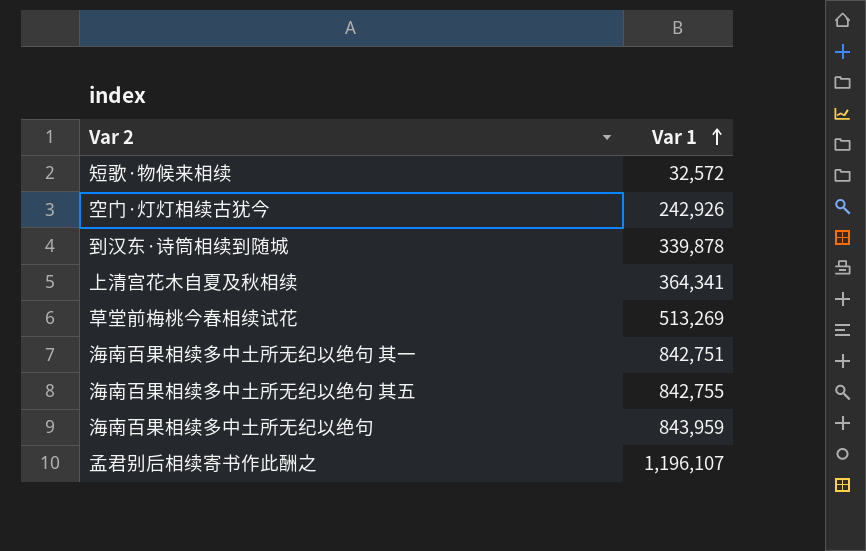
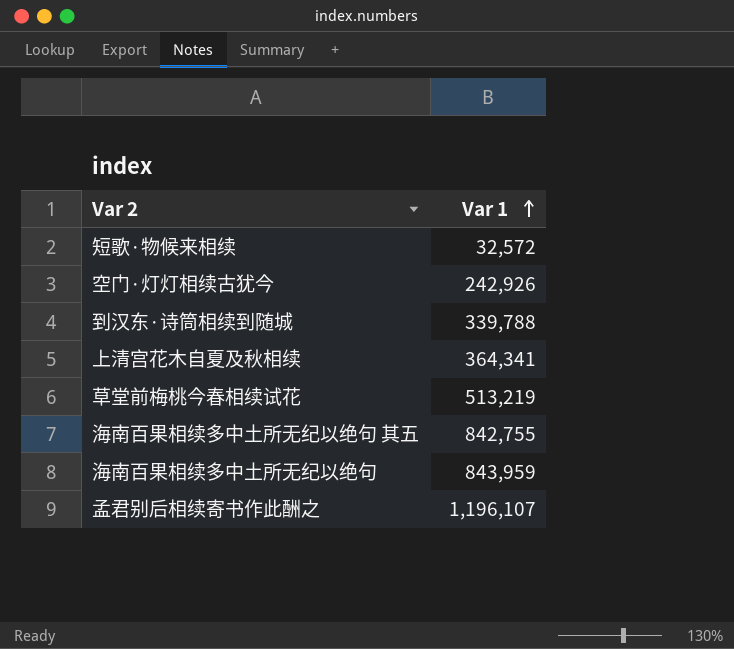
row 海南百果相续多中土所无纪以绝句 其一: 842,751 -> none
到汉东·诗筒相续到随城 | Var 1: 339,878 -> 339,788
草堂前梅桃今春相续试花 | Var 1: 513,269 -> 513,219

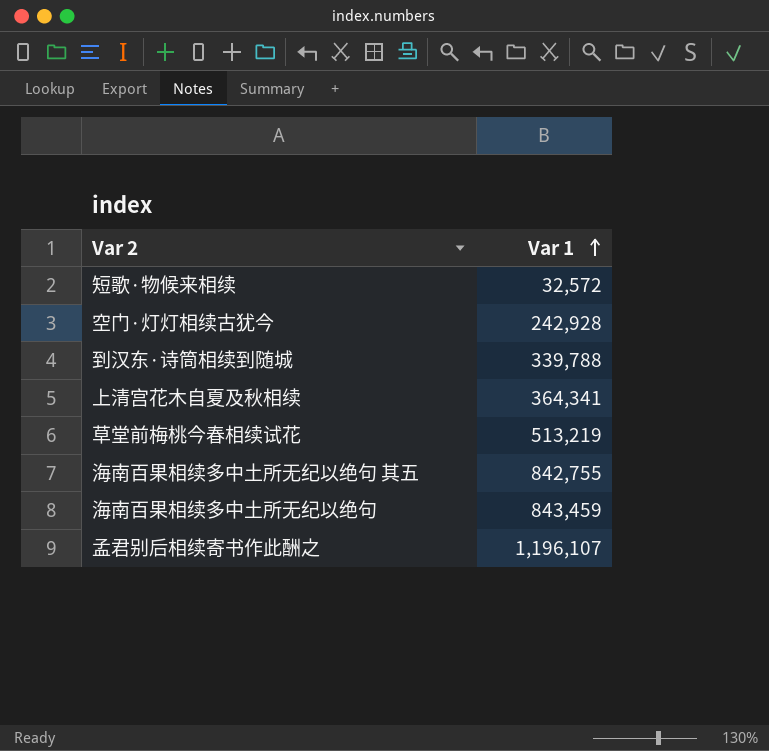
空门·灯灯相续古犹今 | Var 1: 242,926 -> 242,928
海南百果相续多中土所无纪以绝句 | Var 1: 843,959 -> 843,459

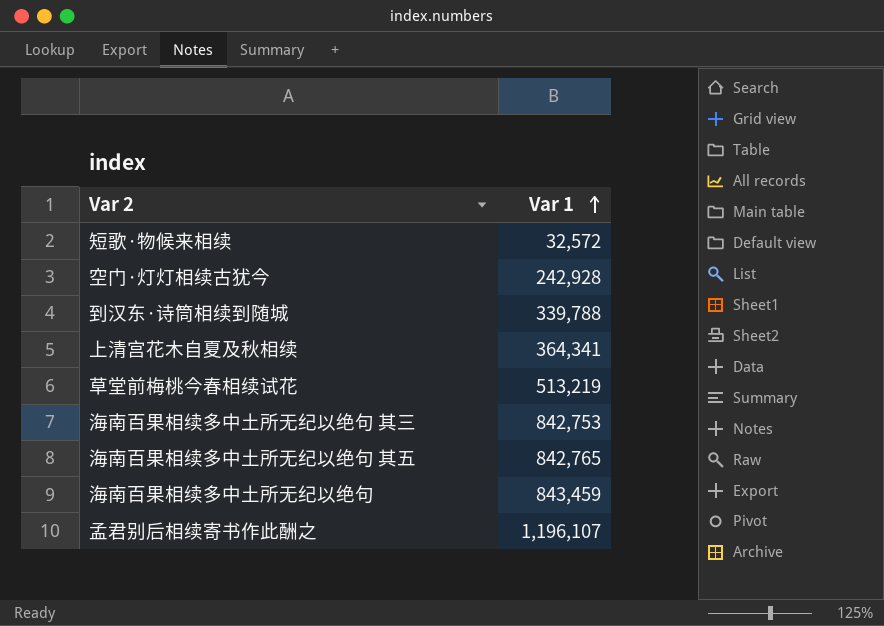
row 海南百果相续多中土所无纪以绝句 其三: none -> 842,753
海南百果相续多中土所无纪以绝句 其五 | Var 1: 842,755 -> 842,765

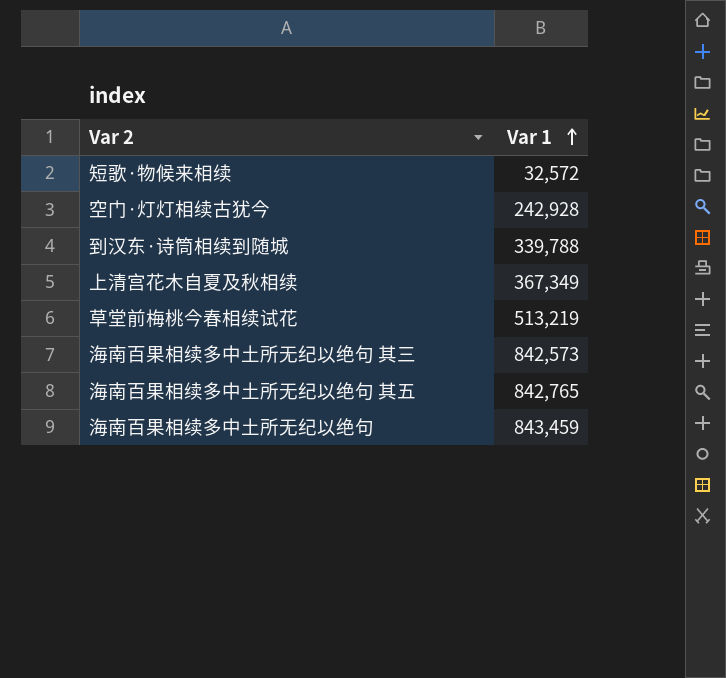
row 孟君别后相续寄书作此酬之: 1,196,107 -> none
上清宫花木自夏及秋相续 | Var 1: 364,341 -> 367,349
海南百果相续多中土所无纪以绝句 其三 | Var 1: 842,753 -> 842,573

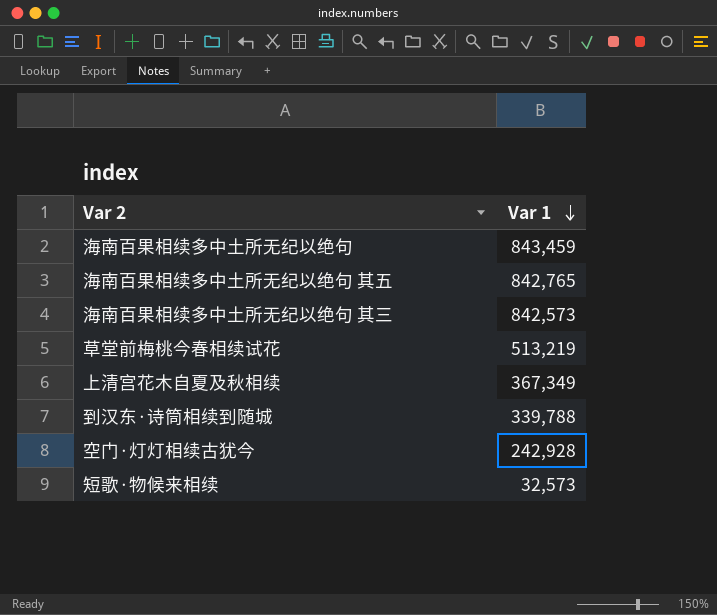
row order: Var 1 ascending -> Var 1 descending
短歌·物候来相续 | Var 1: 32,572 -> 32,573

